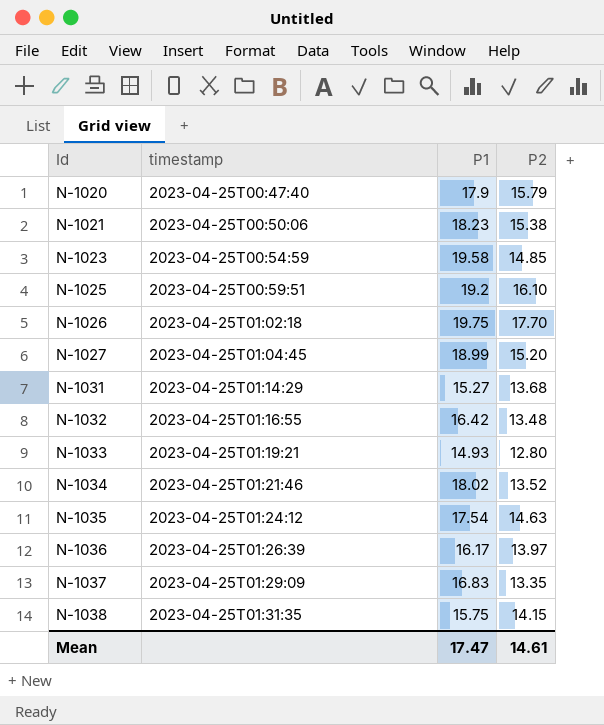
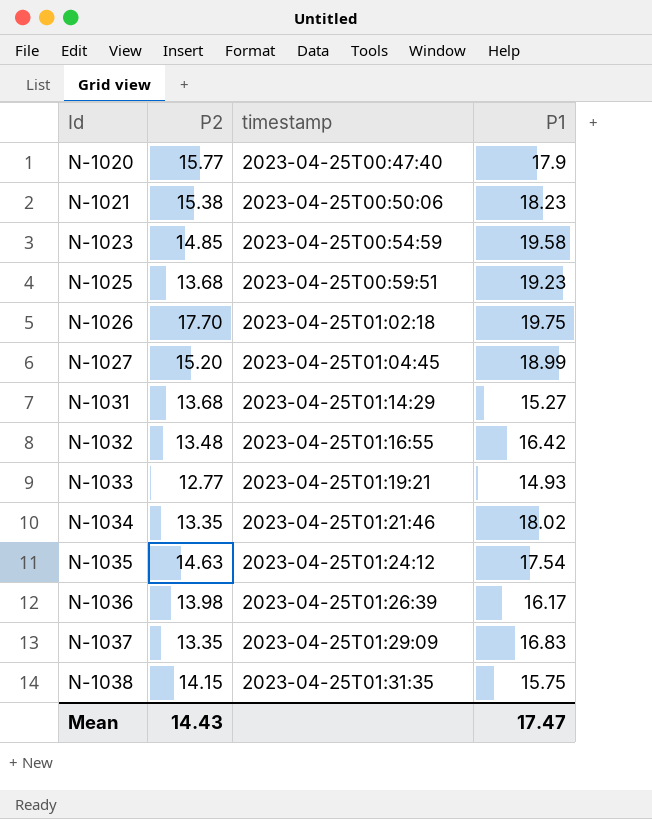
column P2 | position: 4 -> 2
N-1020 | P2: 15.79 -> 15.77
N-1025 | P2: 16.10 -> 13.68
N-1025 | P1: 19.2 -> 19.23
N-1033 | P2: 12.80 -> 12.77
N-1034 | P2: 13.52 -> 13.35
N-1036 | P2: 13.97 -> 13.98
Mean | P2: 14.61 -> 14.43

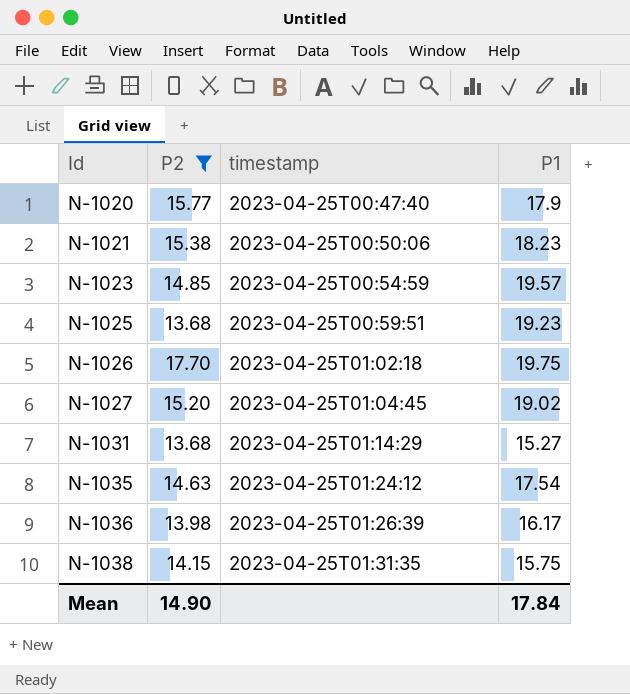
filter: none -> P2 >= 13.68
N-1023 | P1: 19.58 -> 19.57
N-1027 | P1: 18.99 -> 19.02
Mean | P2: 14.43 -> 14.90
Mean | P1: 17.47 -> 17.84

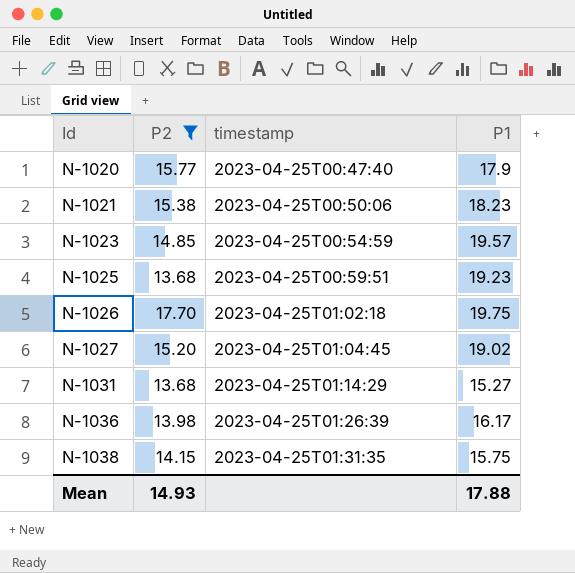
row N-1035: 14.63 | 2023-04-25T01:24:12 | 17.54 -> none
Mean | P2: 14.90 -> 14.93
Mean | P1: 17.84 -> 17.88

